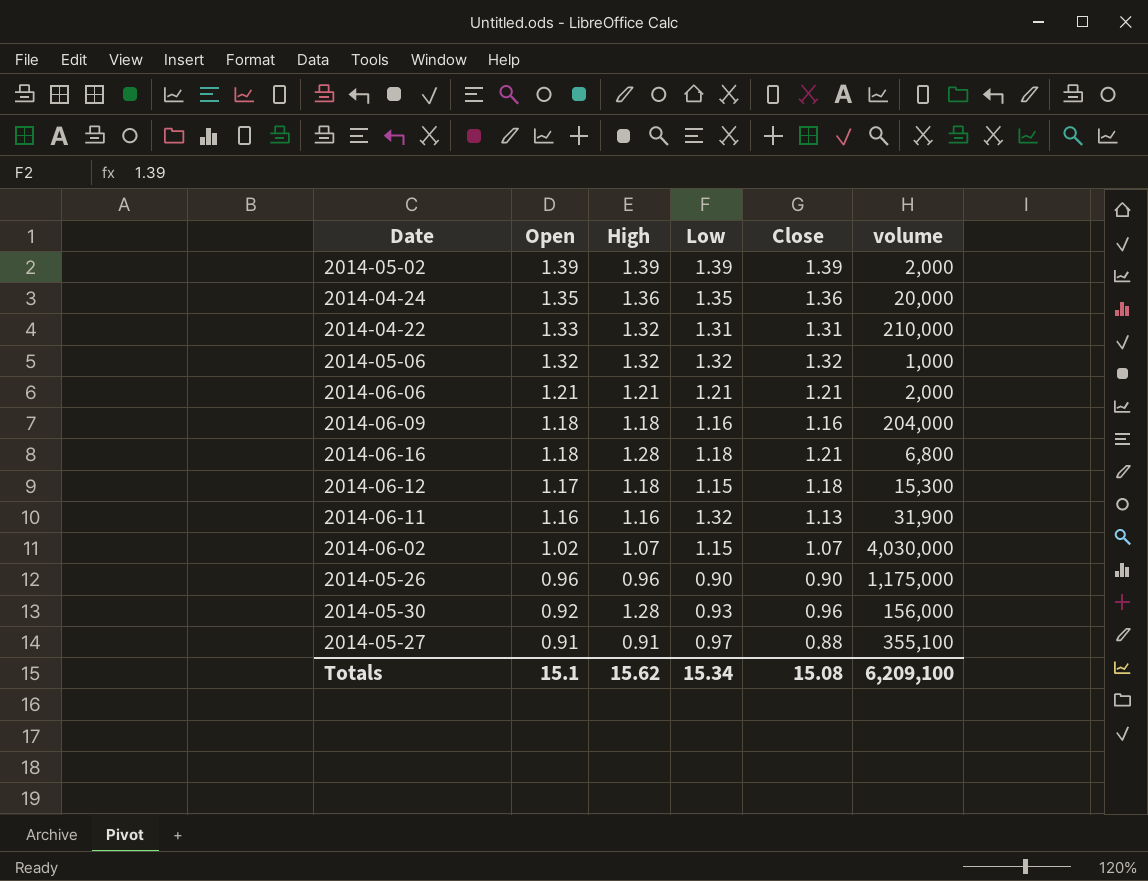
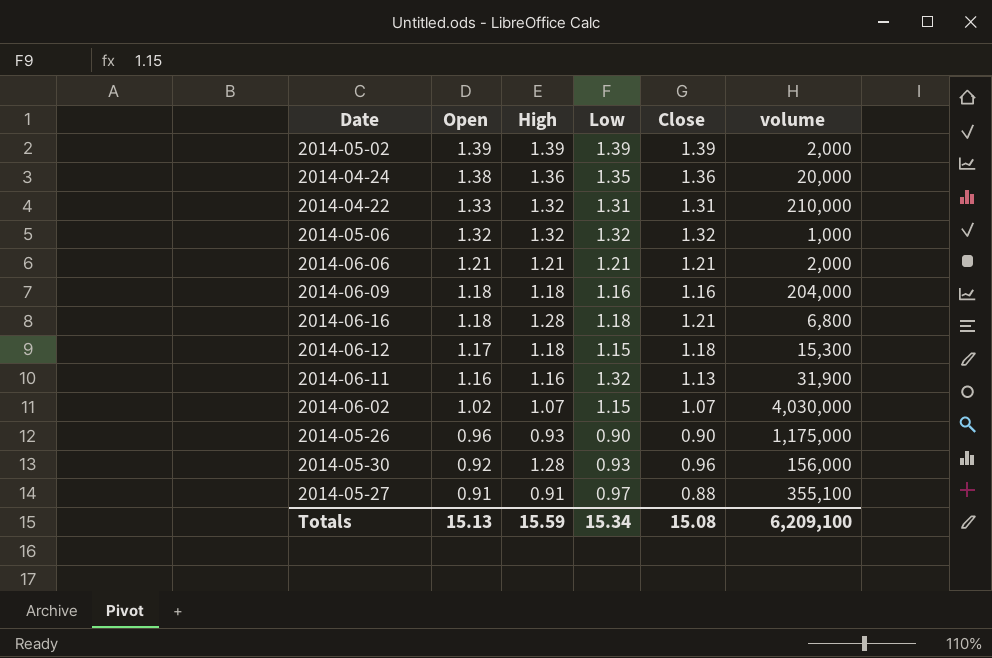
2014-04-24 | Open: 1.35 -> 1.38
2014-05-26 | High: 0.96 -> 0.93
Totals | Open: 15.1 -> 15.13
Totals | High: 15.62 -> 15.59

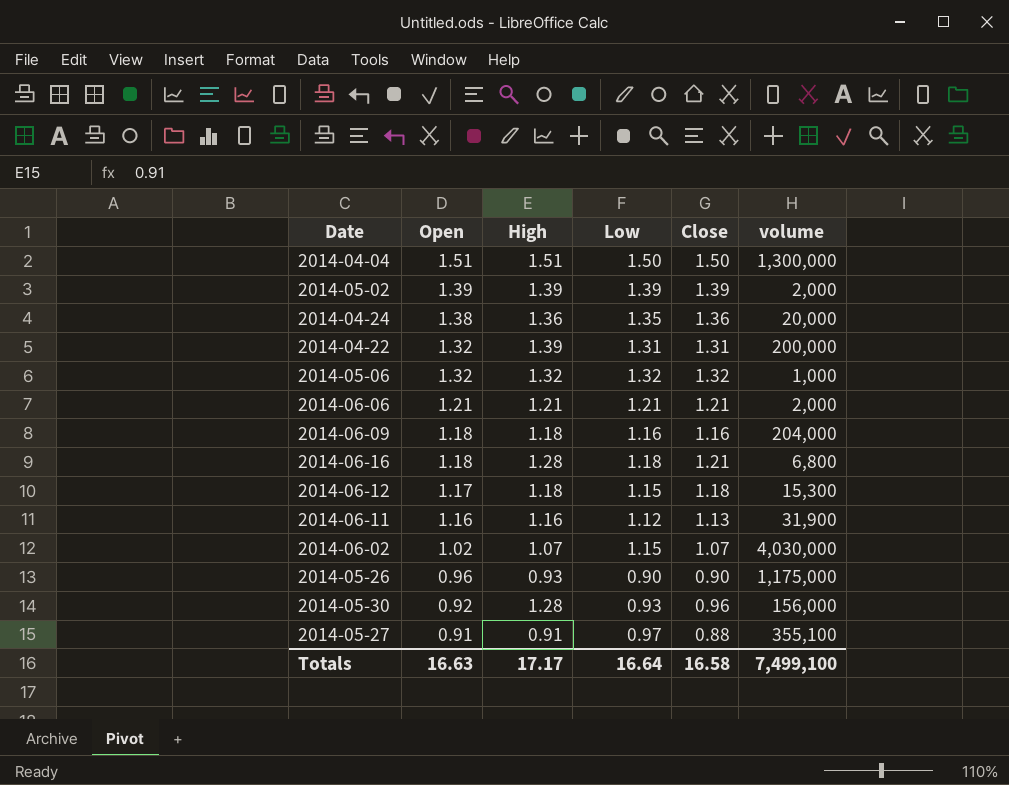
row 2014-04-04: none -> 1.51 | 1.51 | 1.50 | 1.50 | 1,300,000
2014-04-22 | Open: 1.33 -> 1.32
2014-04-22 | High: 1.32 -> 1.39
2014-04-22 | volume: 210,000 -> 200,000
2014-06-11 | Low: 1.32 -> 1.12
Totals | Open: 15.13 -> 16.63
Totals | High: 15.59 -> 17.17
Totals | Low: 15.34 -> 16.64
Totals | Close: 15.08 -> 16.58
Totals | volume: 6,209,100 -> 7,499,100

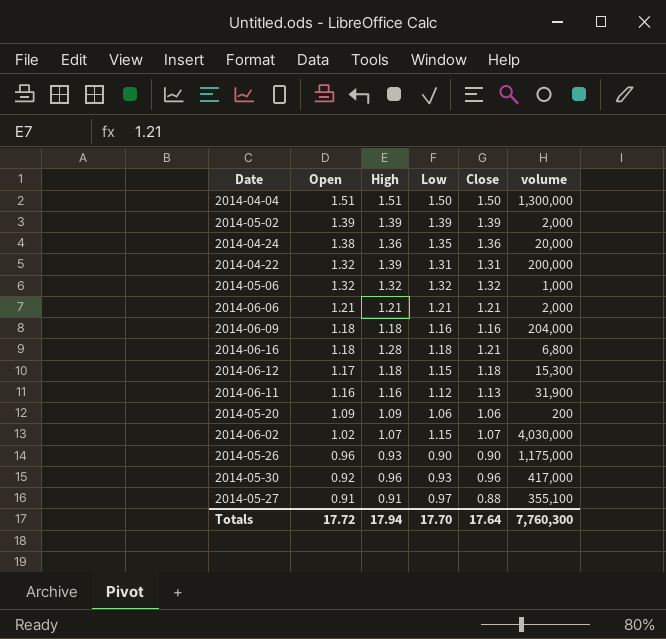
row 2014-05-20: none -> 1.09 | 1.09 | 1.06 | 1.06 | 200
2014-05-30 | High: 1.28 -> 0.96
2014-05-30 | volume: 156,000 -> 417,000
Totals | Open: 16.63 -> 17.72
Totals | High: 17.17 -> 17.94
Totals | Low: 16.64 -> 17.70
Totals | Close: 16.58 -> 17.64
Totals | volume: 7,499,100 -> 7,760,300

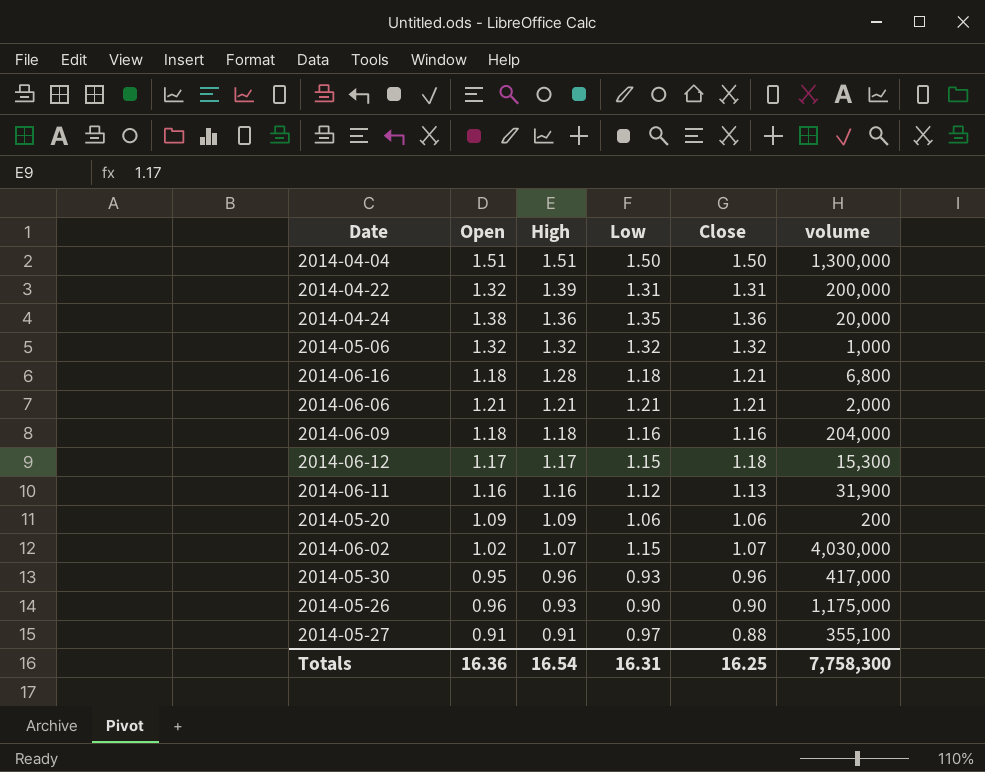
row order: Open descending -> High descending
row 2014-05-02: 1.39 | 1.39 | 1.39 | 1.39 | 2,000 -> none
2014-06-12 | High: 1.18 -> 1.17
2014-05-30 | Open: 0.92 -> 0.95
Totals | Open: 17.72 -> 16.36
Totals | High: 17.94 -> 16.54
Totals | Low: 17.70 -> 16.31
Totals | Close: 17.64 -> 16.25
Totals | volume: 7,760,300 -> 7,758,300

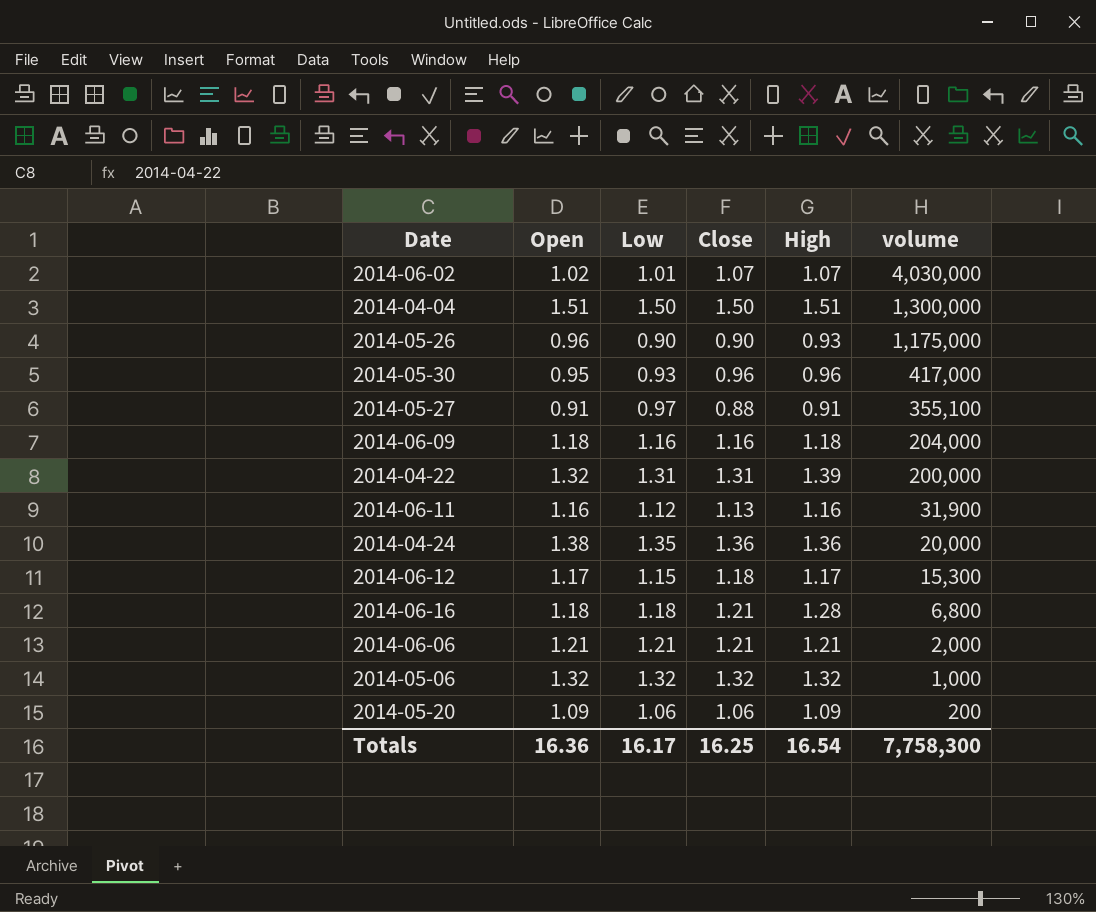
row order: High descending -> volume descending
column High | position: 3 -> 5
2014-06-02 | Low: 1.15 -> 1.01
Totals | Low: 16.31 -> 16.17

